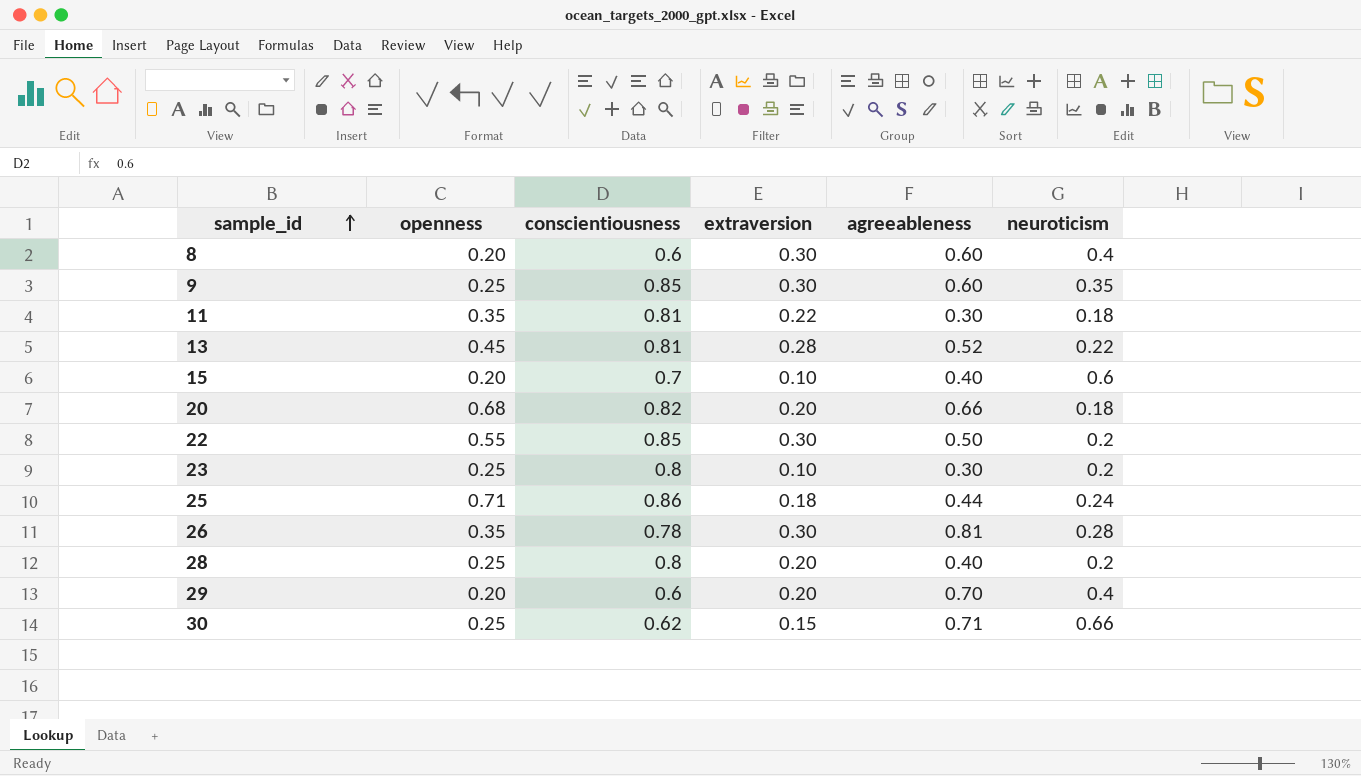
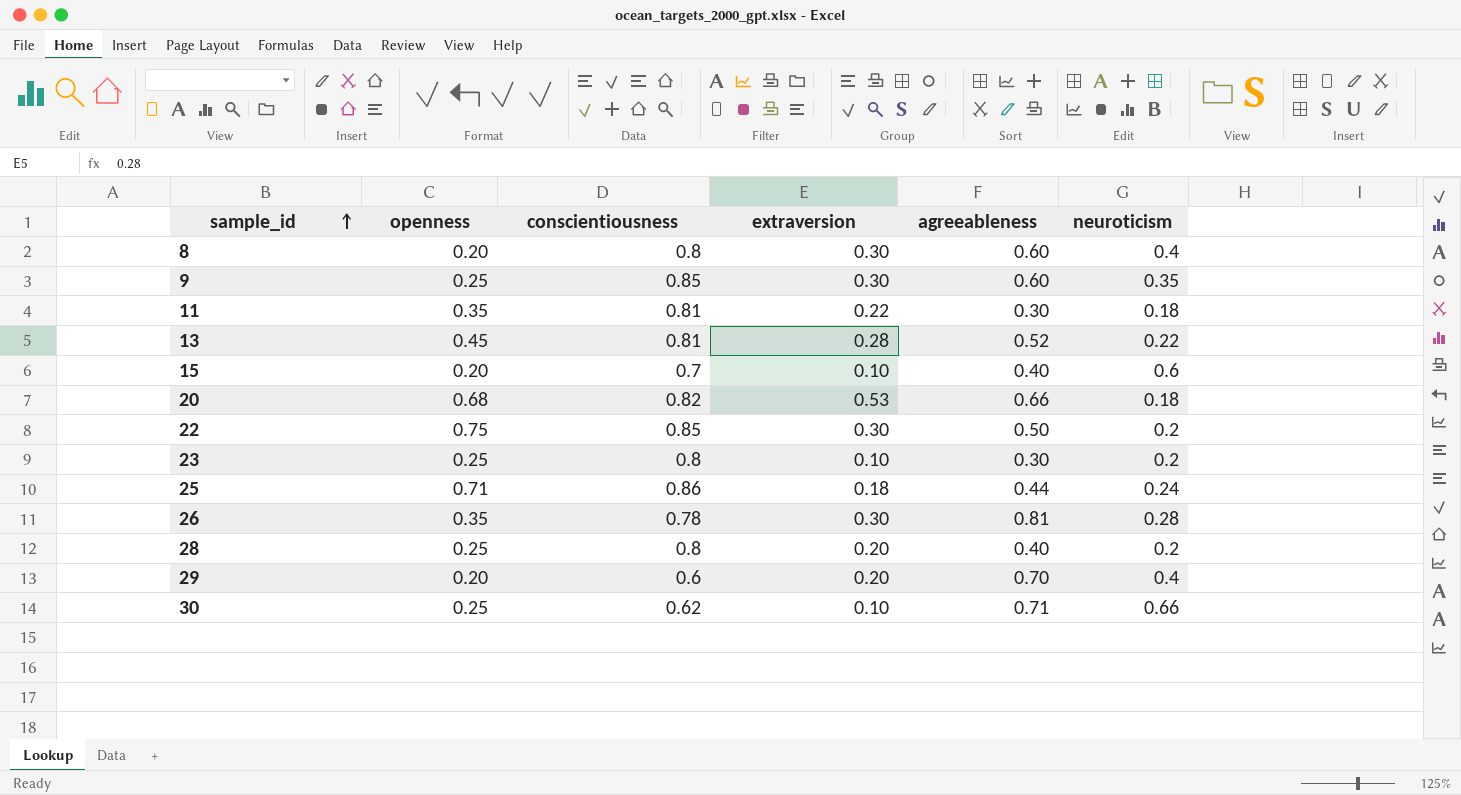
8 | conscientiousness: 0.6 -> 0.8
20 | extraversion: 0.20 -> 0.53
22 | openness: 0.55 -> 0.75
30 | extraversion: 0.15 -> 0.10

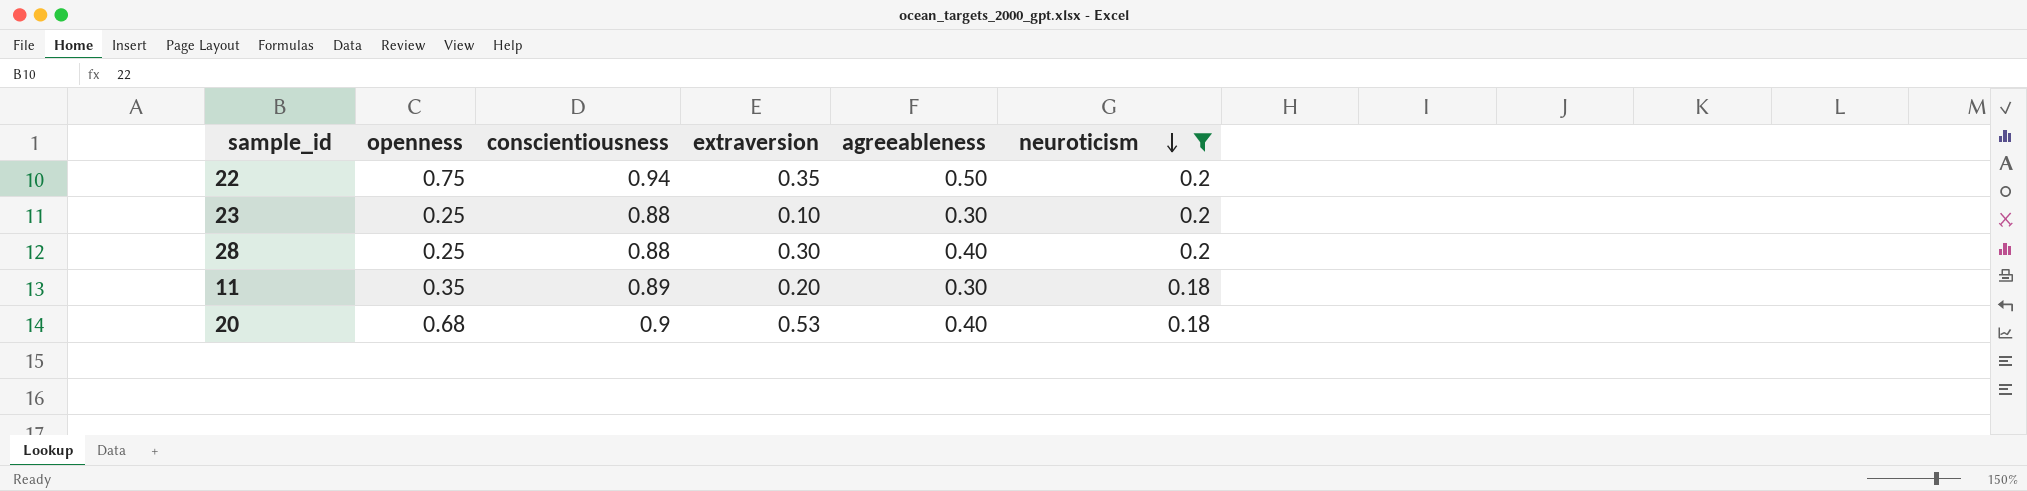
filter: none -> neuroticism <= 0.2
row order: sample_id ascending -> neuroticism descending
22 | conscientiousness: 0.85 -> 0.94
22 | extraversion: 0.30 -> 0.35
23 | conscientiousness: 0.8 -> 0.88
28 | conscientiousness: 0.8 -> 0.88
28 | extraversion: 0.20 -> 0.30
11 | conscientiousness: 0.81 -> 0.89
11 | extraversion: 0.22 -> 0.20
20 | conscientiousness: 0.82 -> 0.9
20 | agreeableness: 0.66 -> 0.40

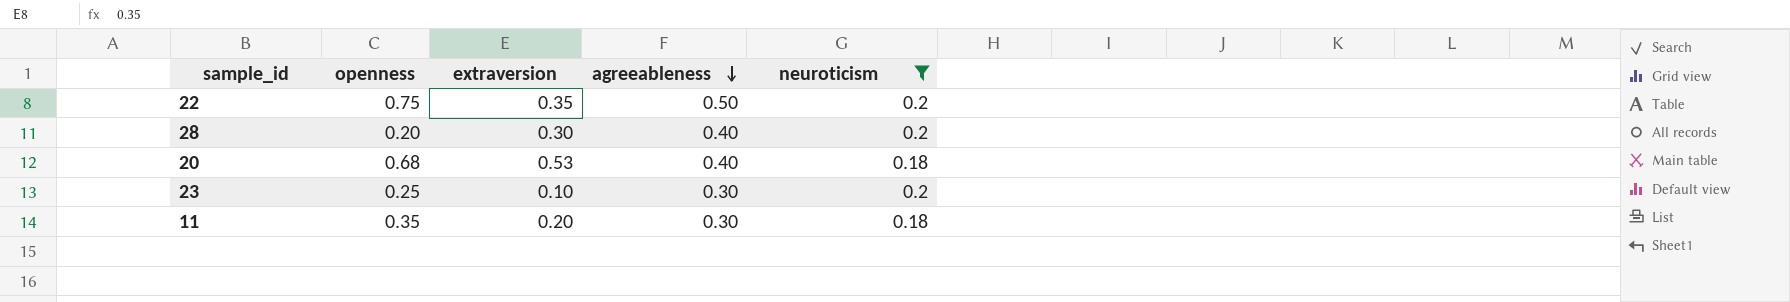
row order: neuroticism descending -> agreeableness descending
column conscientiousness | position: 3 -> none
28 | openness: 0.25 -> 0.20

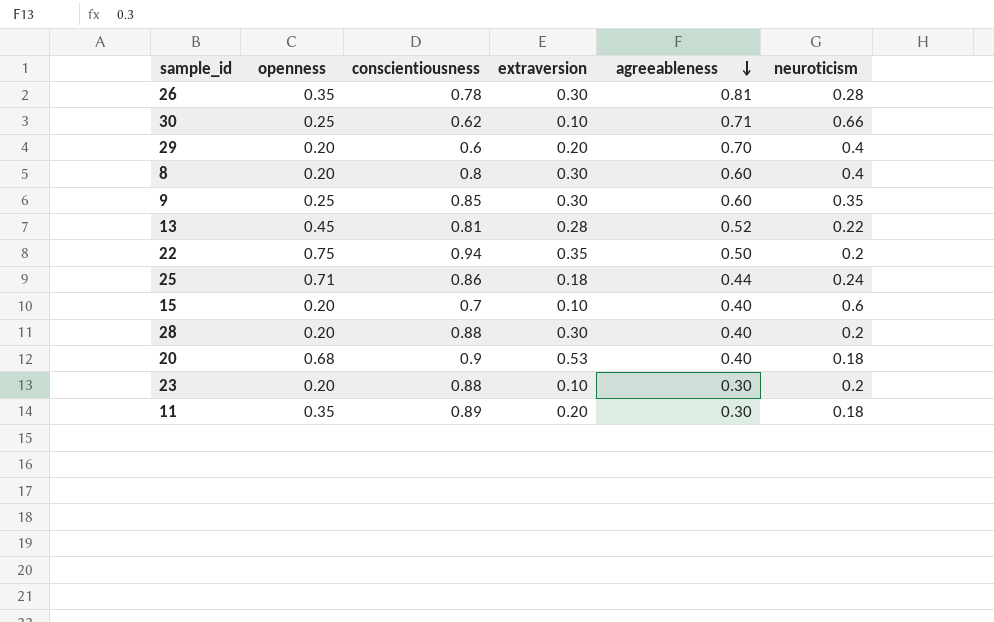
filter: neuroticism <= 0.2 -> none
column conscientiousness | position: none -> 3
23 | openness: 0.25 -> 0.20

